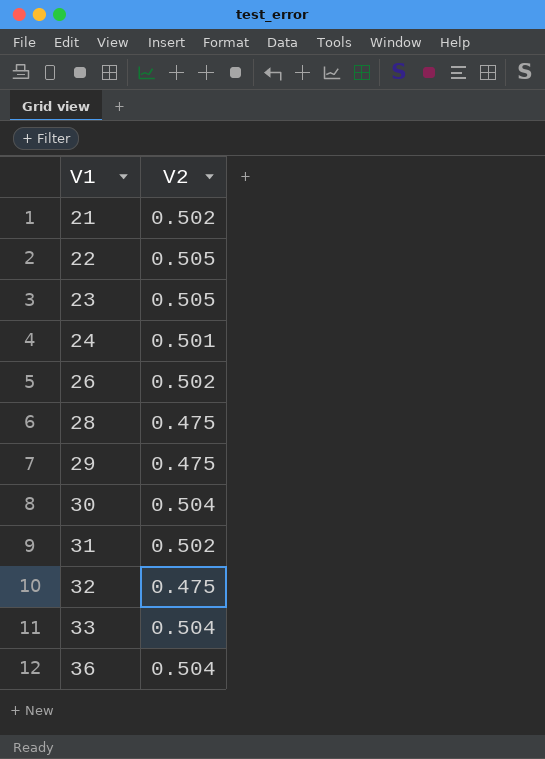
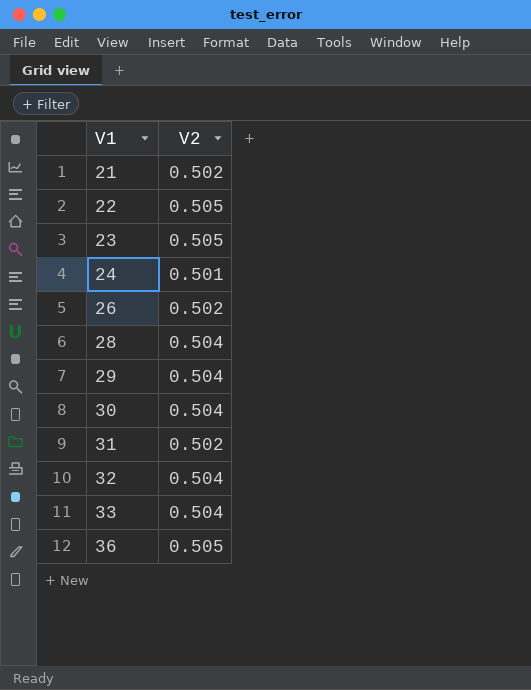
28 | V2: 0.475 -> 0.504
29 | V2: 0.475 -> 0.504
32 | V2: 0.475 -> 0.504
36 | V2: 0.504 -> 0.505

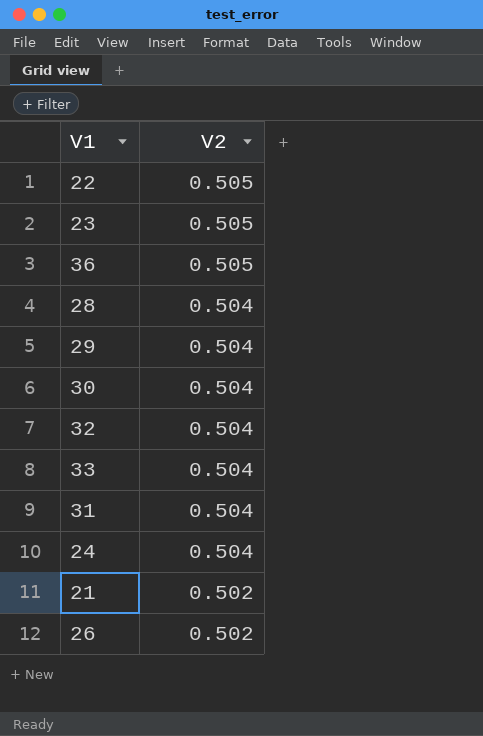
row order: V1 ascending -> V2 descending
31 | V2: 0.502 -> 0.504
24 | V2: 0.501 -> 0.504

